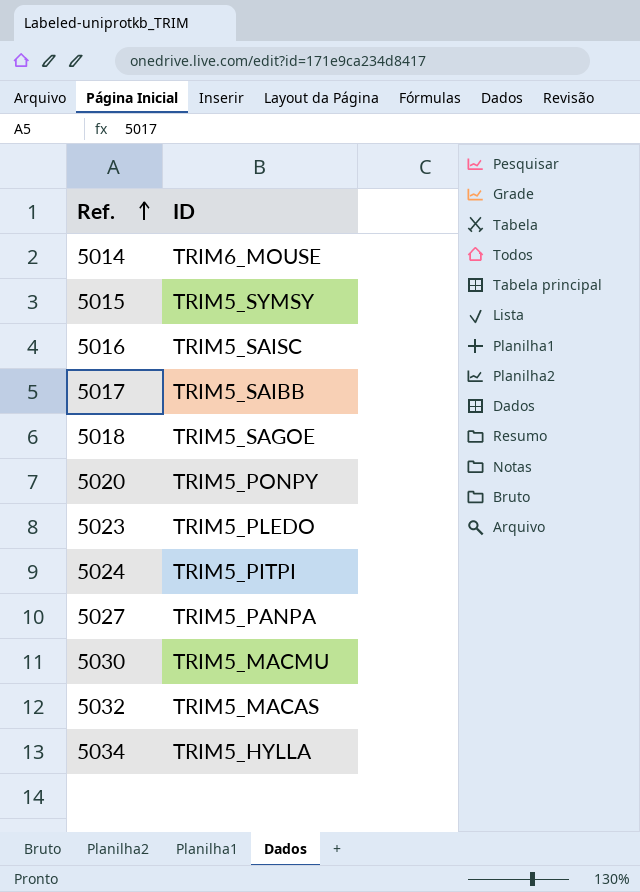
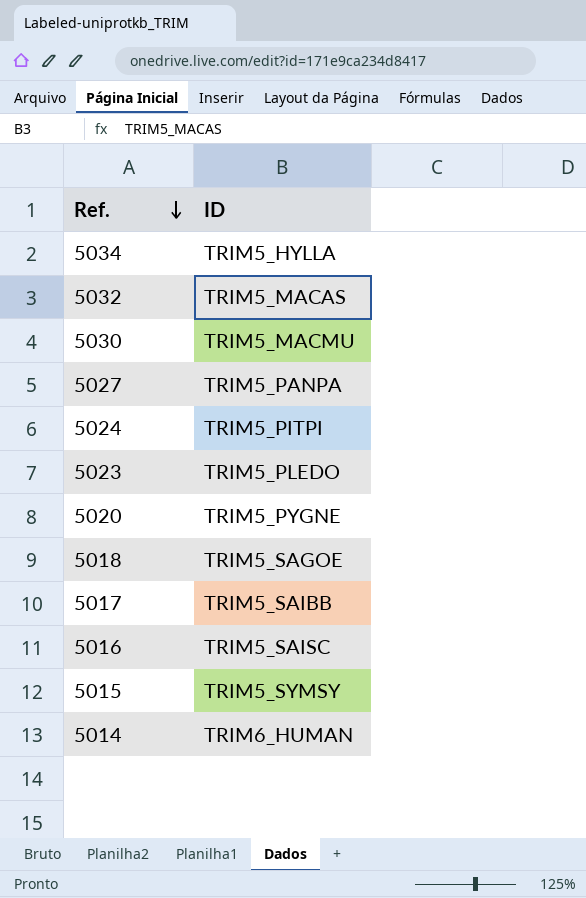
row order: Ref. ascending -> Ref. descending
5020 | ID: TRIM5_PONPY -> TRIM5_PYGNE
5014 | ID: TRIM6_MOUSE -> TRIM6_HUMAN

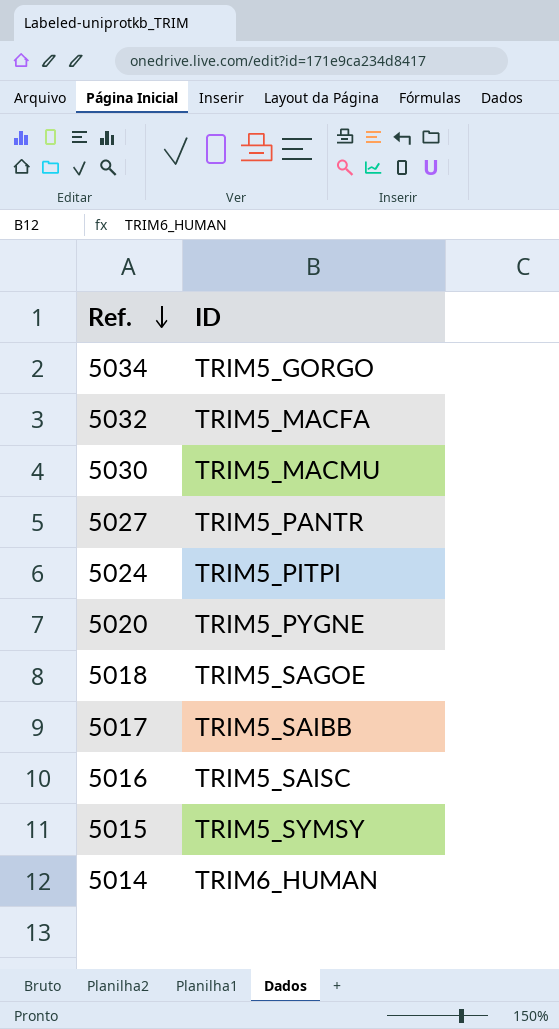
row 5023: TRIM5_PLEDO -> none
5034 | ID: TRIM5_HYLLA -> TRIM5_GORGO
5032 | ID: TRIM5_MACAS -> TRIM5_MACFA
5027 | ID: TRIM5_PANPA -> TRIM5_PANTR

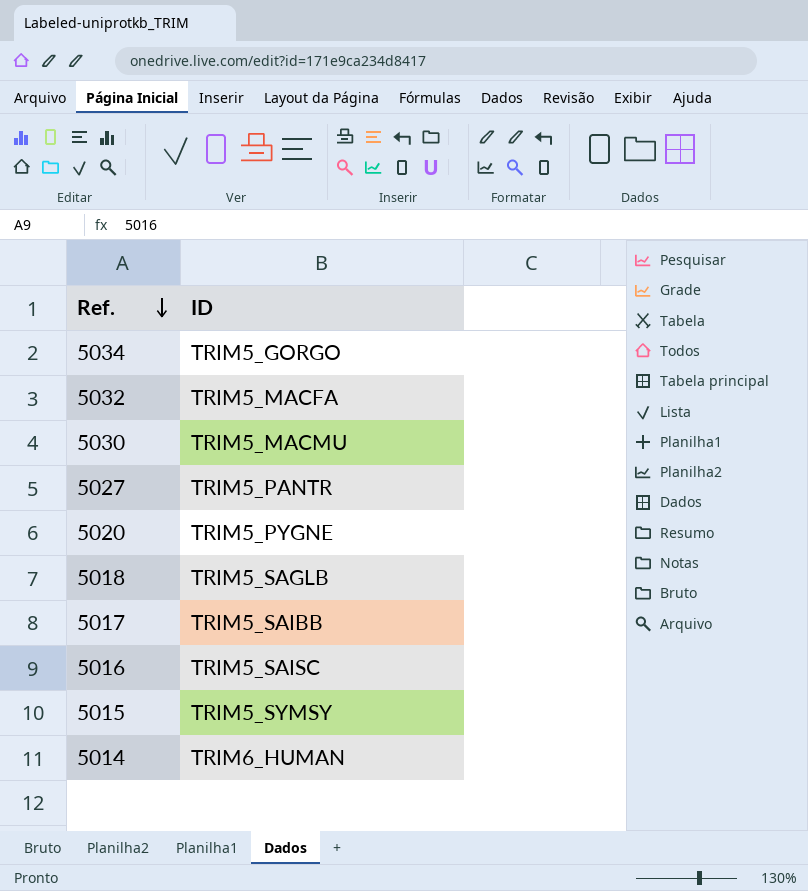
row 5024: TRIM5_PITPI -> none
5018 | ID: TRIM5_SAGOE -> TRIM5_SAGLB

